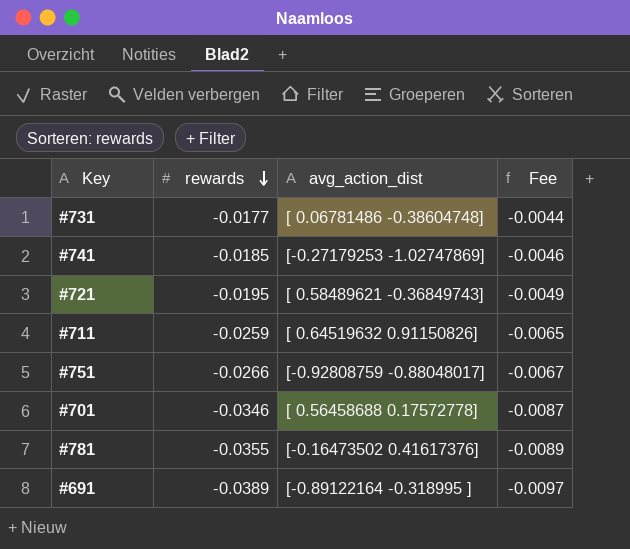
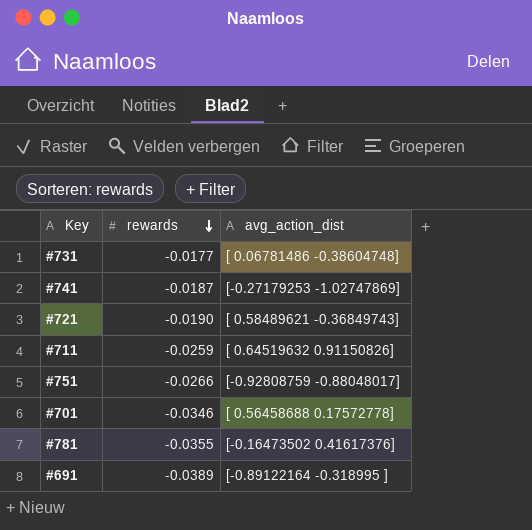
column Fee | formula: [rewards] * 0.25 -> none
#741 | rewards: -0.0185 -> -0.0187
#721 | rewards: -0.0195 -> -0.0190

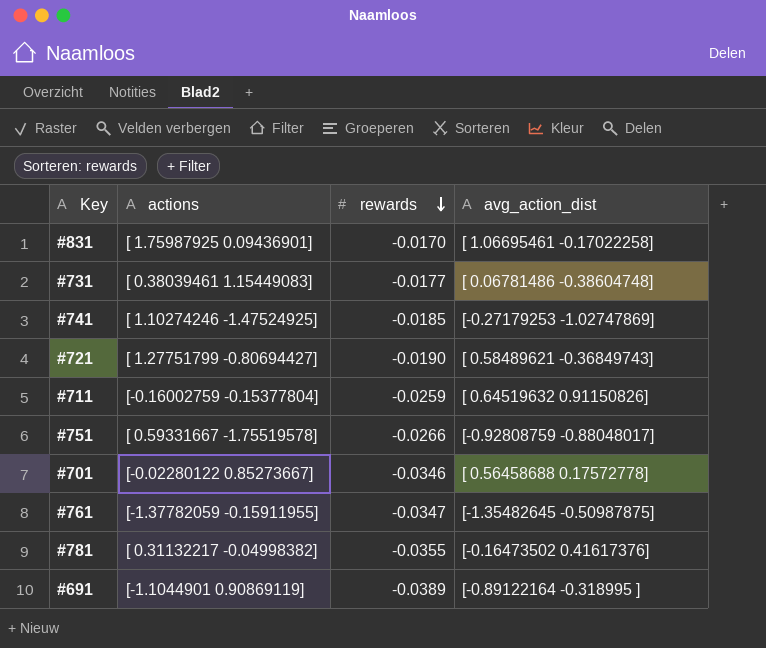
column actions | position: none -> 2
row #831: none -> [ 1.75987925 0.09436901] | -0.0170 | [ 1.06695461 -0.17022258]
#741 | rewards: -0.0187 -> -0.0185
row #761: none -> [-1.37782059 -0.15911955] | -0.0347 | [-1.35482645 -0.50987875]

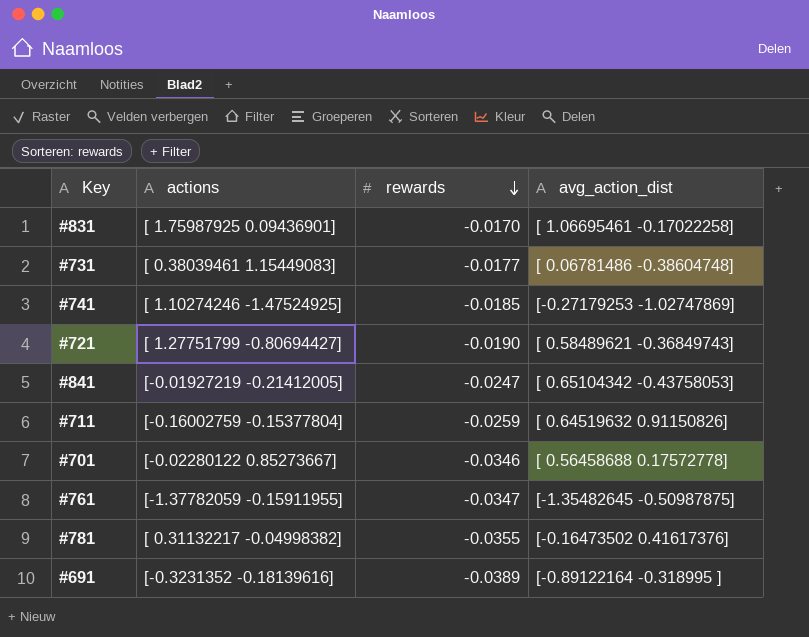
row #751: [ 0.59331667 -1.75519578] | -0.0266 | [-0.92808759 -0.88048017] -> none
row #841: none -> [-0.01927219 -0.21412005] | -0.0247 | [ 0.65104342 -0.43758053]
#691 | actions: [-1.1044901 0.90869119] -> [-0.3231352 -0.18139616]

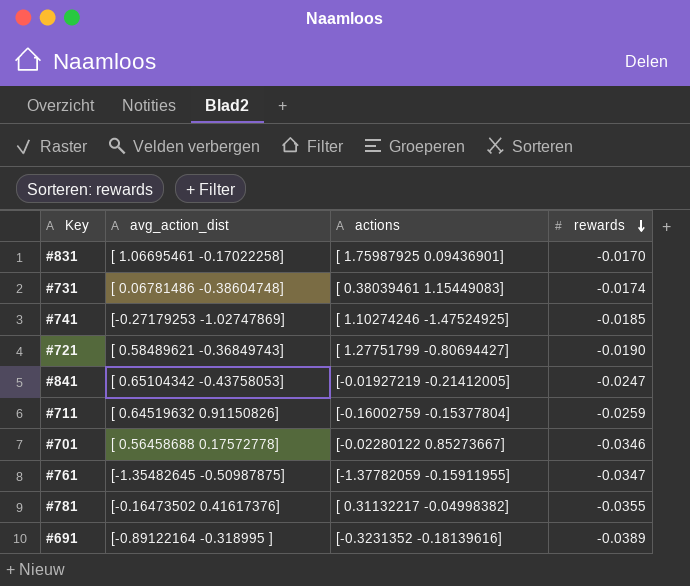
column avg_action_dist | position: 4 -> 2
#731 | rewards: -0.0177 -> -0.0174

